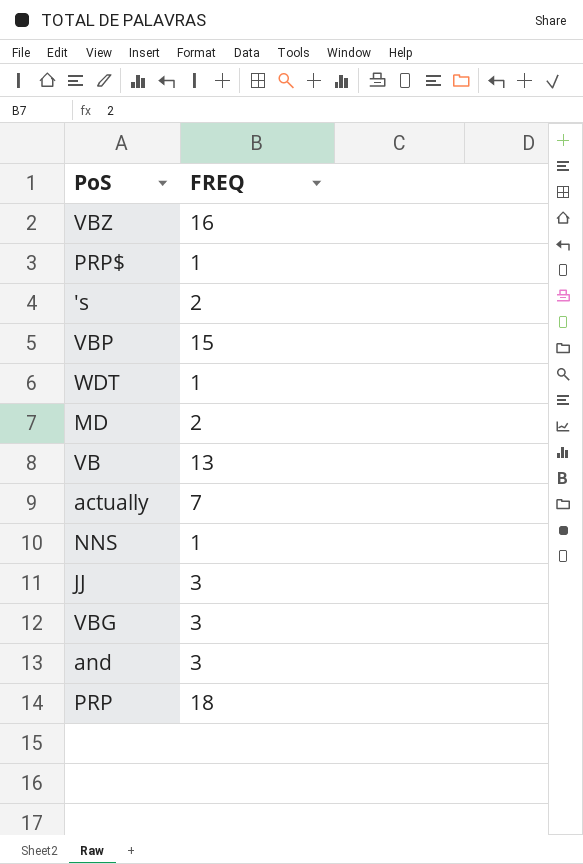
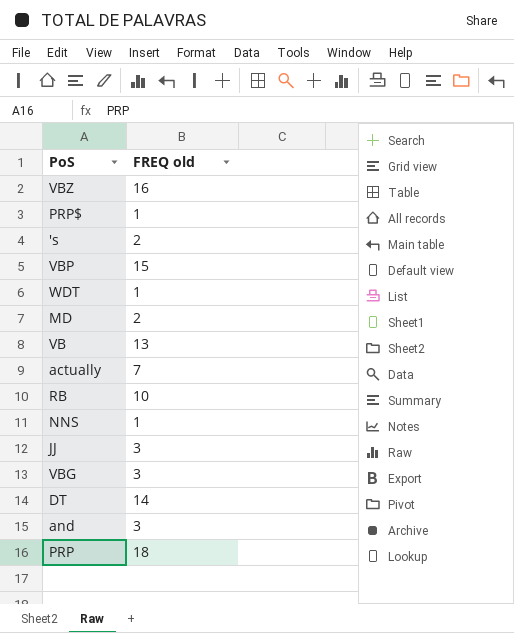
column name: FREQ -> FREQ old
row RB: none -> 10
row DT: none -> 14

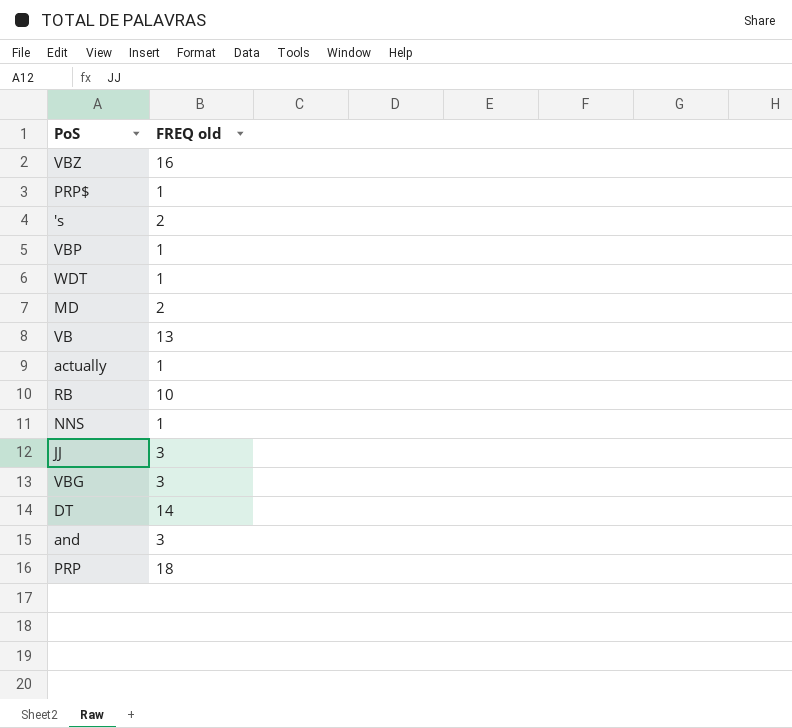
VBP | FREQ old: 15 -> 1
actually | FREQ old: 7 -> 1

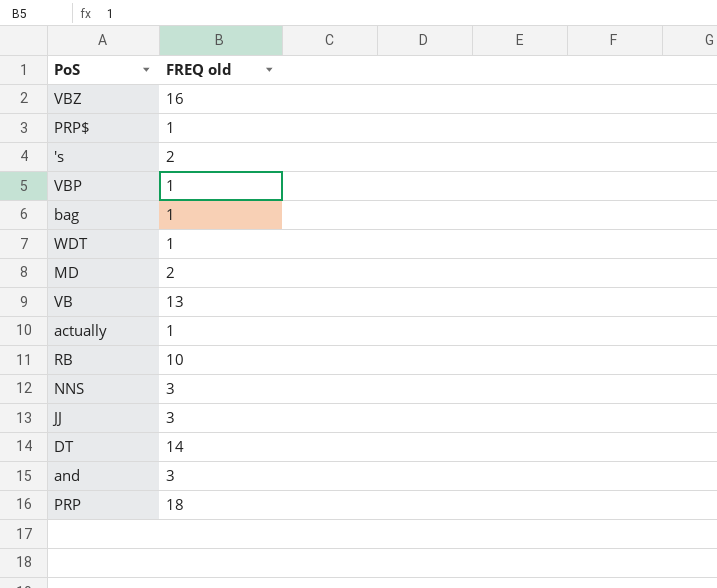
row VBG: 3 -> none
row bag: none -> 1
NNS | FREQ old: 1 -> 3

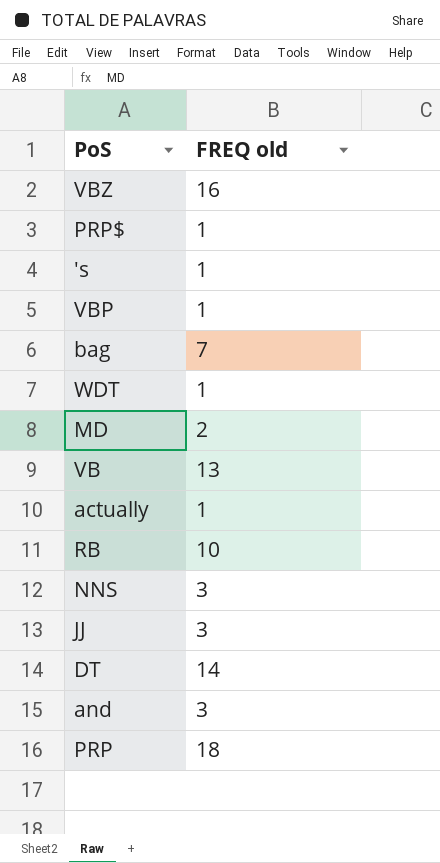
's | FREQ old: 2 -> 1
bag | FREQ old: 1 -> 7

